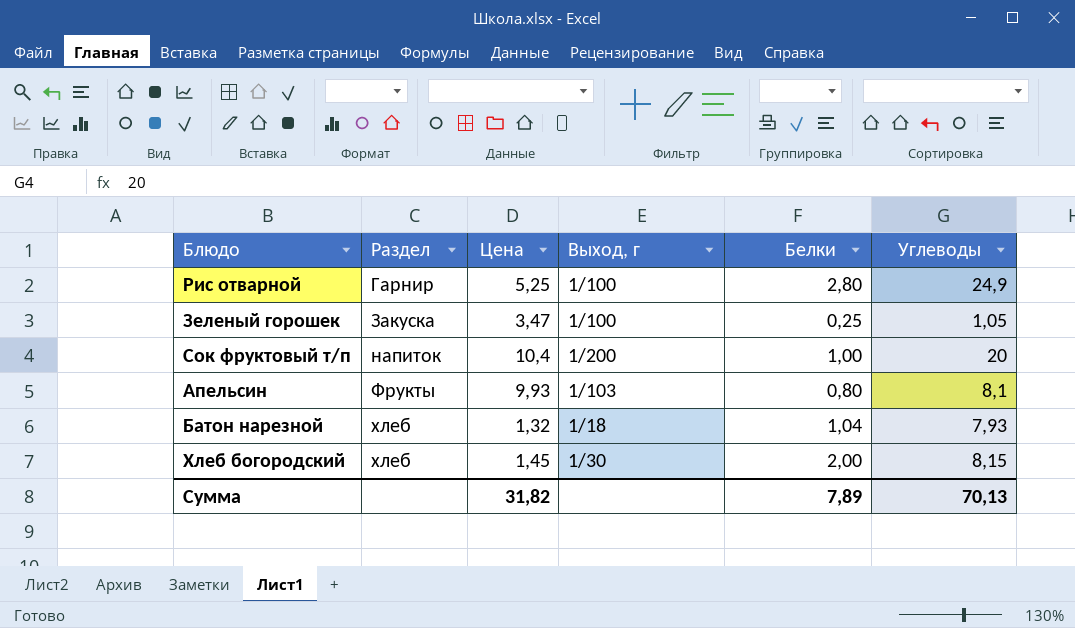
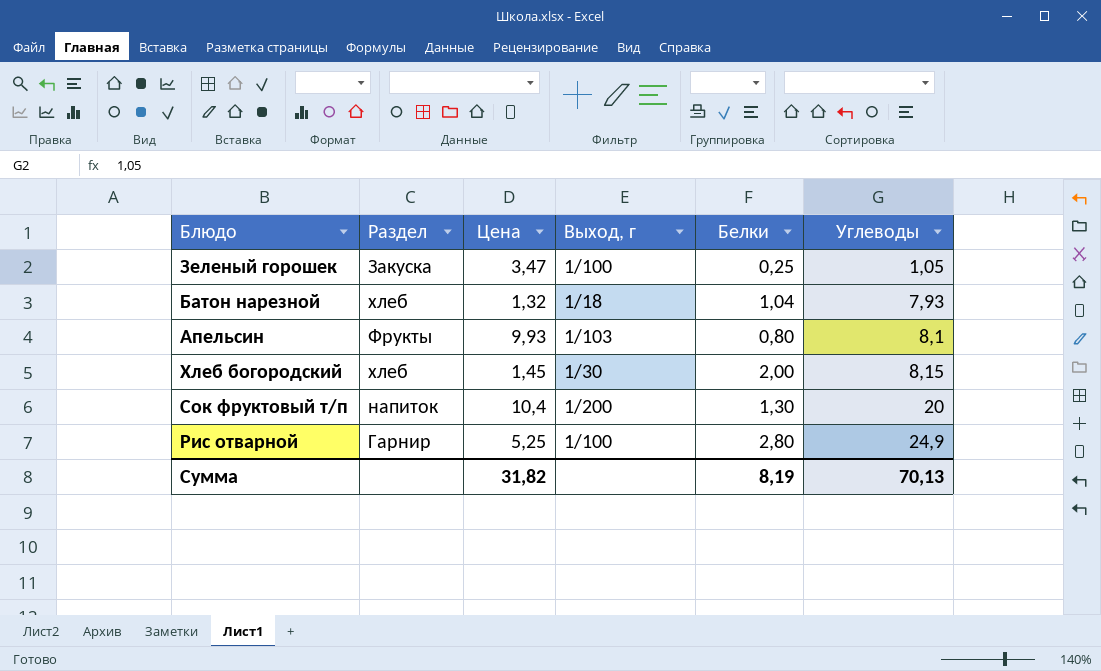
row order: Раздел ascending -> Углеводы ascending
Сок фруктовый т/п | Белки: 1,00 -> 1,30
Сумма | Белки: 7,89 -> 8,19

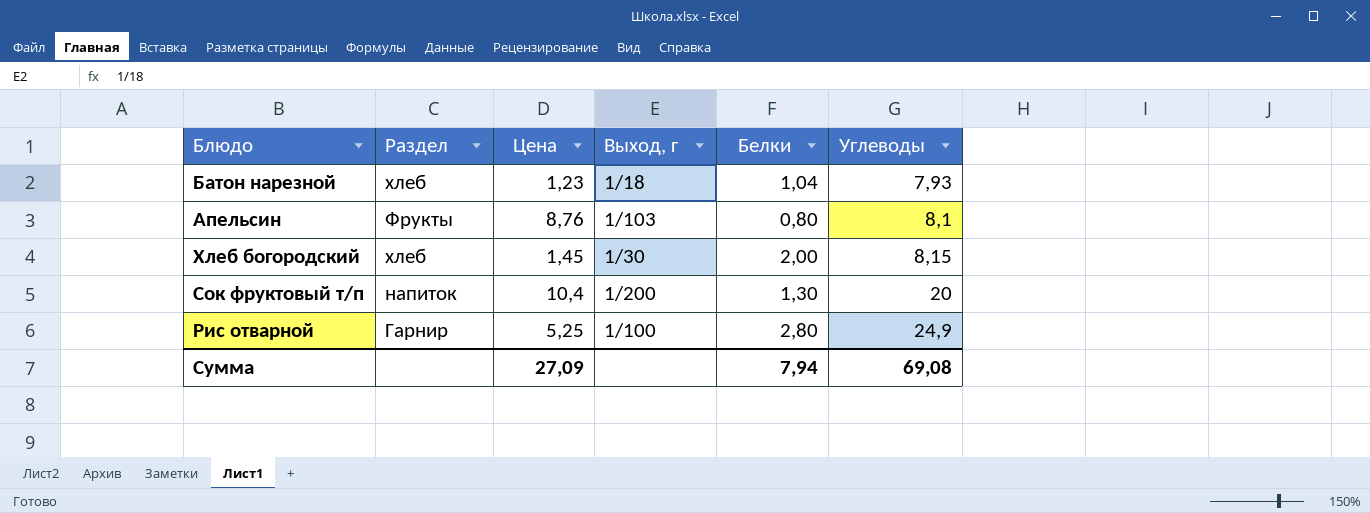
row Зеленый горошек: Закуска | 3,47 | 1/100 | 0,25 | 1,05 -> none
Батон нарезной | Цена: 1,32 -> 1,23
Апельсин | Цена: 9,93 -> 8,76
Сумма | Цена: 31,82 -> 27,09
Сумма | Белки: 8,19 -> 7,94
Сумма | Углеводы: 70,13 -> 69,08

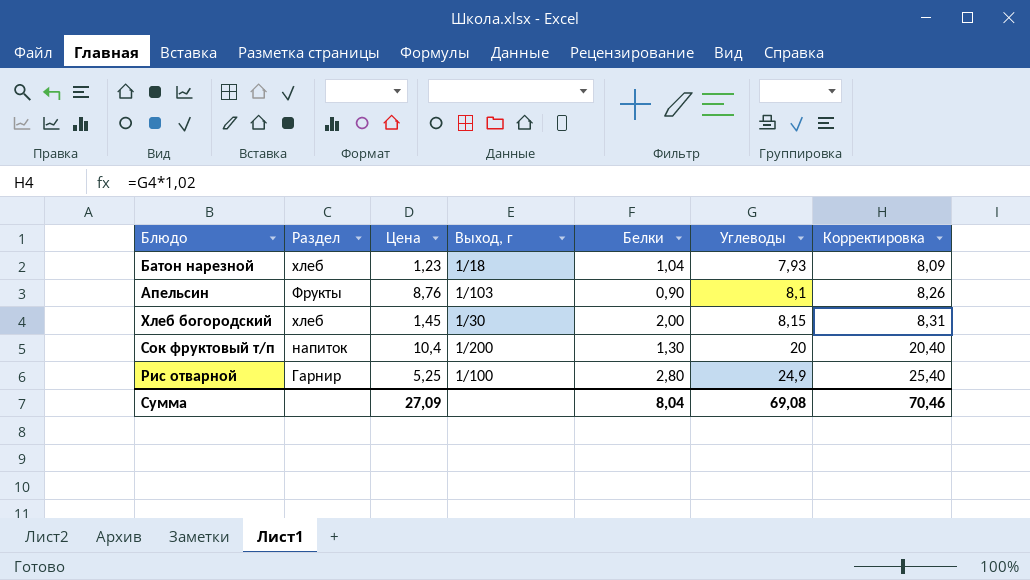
column Корректировка | formula: none -> [Углеводы] * 1,02
Апельсин | Белки: 0,80 -> 0,90
Сумма | Белки: 7,94 -> 8,04

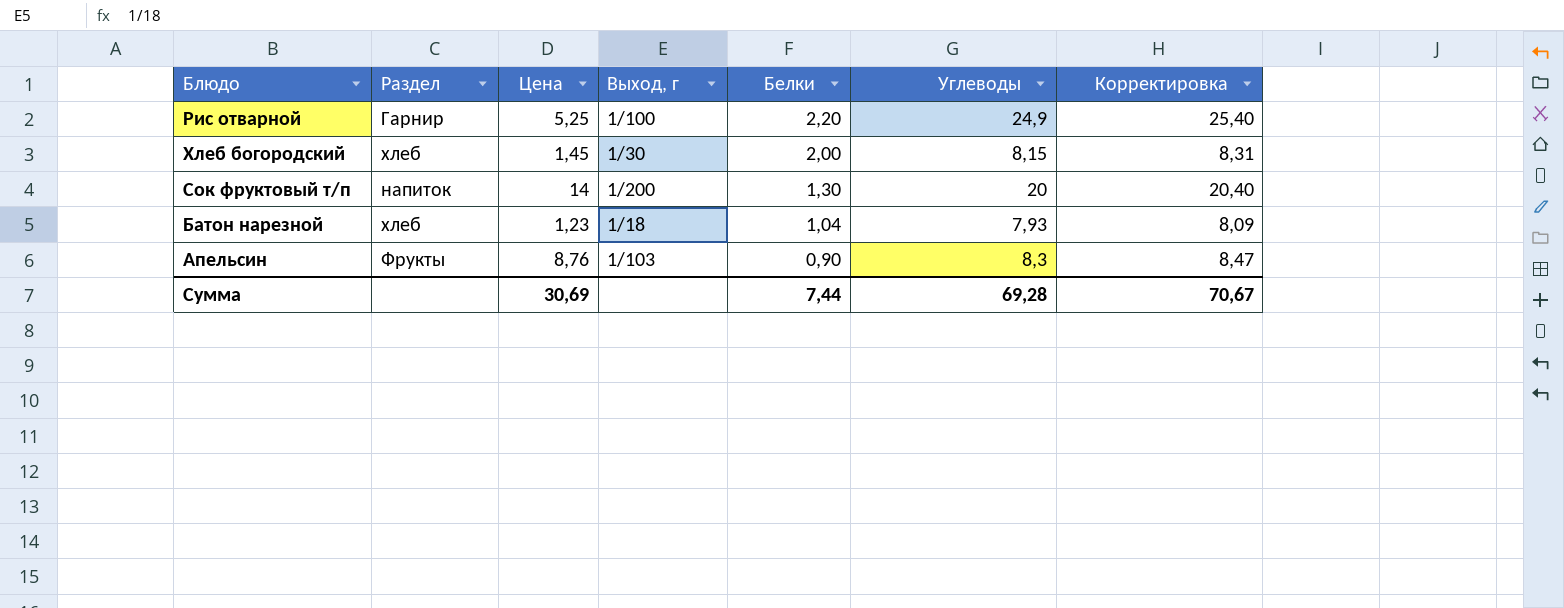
row order: Углеводы ascending -> Белки descending
Рис отварной | Белки: 2,80 -> 2,20
Сок фруктовый т/п | Цена: 10,4 -> 14
Апельсин | Углеводы: 8,1 -> 8,3
Апельсин | Корректировка: 8,26 -> 8,47
Сумма | Цена: 27,09 -> 30,69
Сумма | Белки: 8,04 -> 7,44
Сумма | Углеводы: 69,08 -> 69,28
Сумма | Корректировка: 70,46 -> 70,67

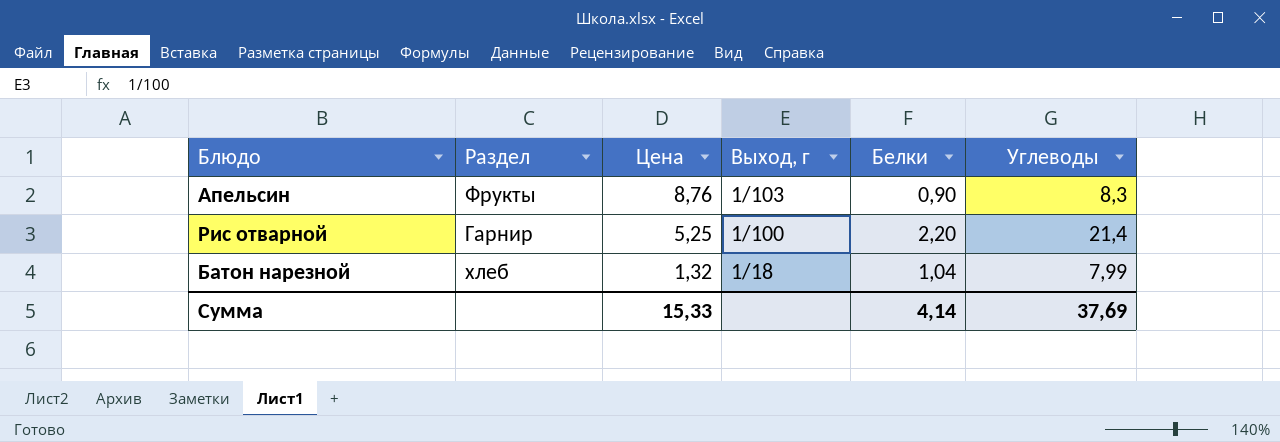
row order: Белки descending -> Цена descending
column Корректировка | formula: [Углеводы] * 1,02 -> none
row Хлеб богородский: хлеб | 1,45 | 1/30 | 2,00 | 8,15 | 8,31 -> none
row Сок фруктовый т/п: напиток | 14 | 1/200 | 1,30 | 20 | 20,40 -> none
Рис отварной | Углеводы: 24,9 -> 21,4
Батон нарезной | Цена: 1,23 -> 1,32
Батон нарезной | Углеводы: 7,93 -> 7,99
Сумма | Цена: 30,69 -> 15,33
Сумма | Белки: 7,44 -> 4,14
Сумма | Углеводы: 69,28 -> 37,69

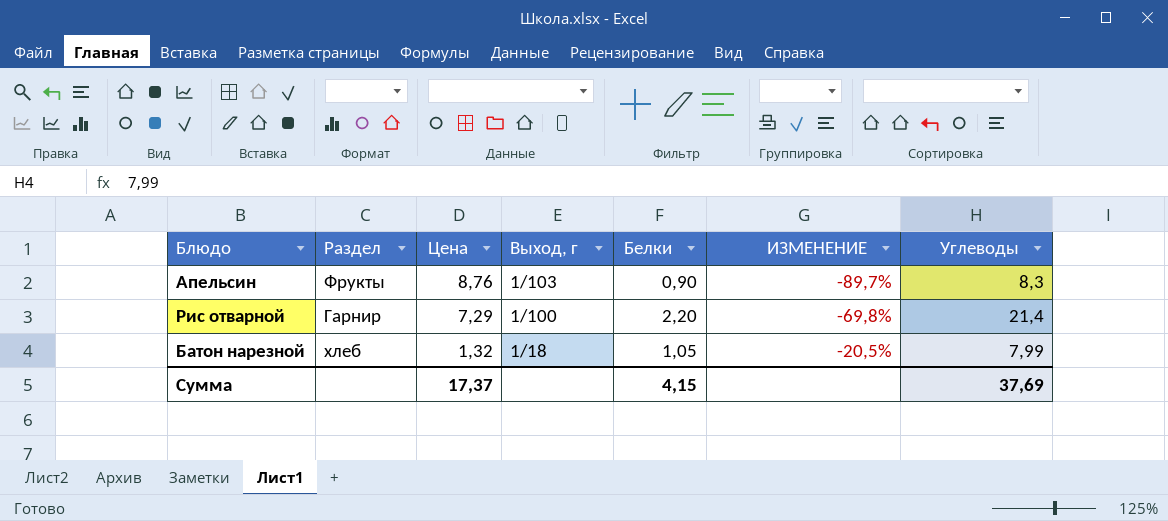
column ИЗМЕНЕНИЕ | formula: none -> ([Белки] - [Цена]) / [Цена]
Рис отварной | Цена: 5,25 -> 7,29
Батон нарезной | Белки: 1,04 -> 1,05
Сумма | Цена: 15,33 -> 17,37
Сумма | Белки: 4,14 -> 4,15

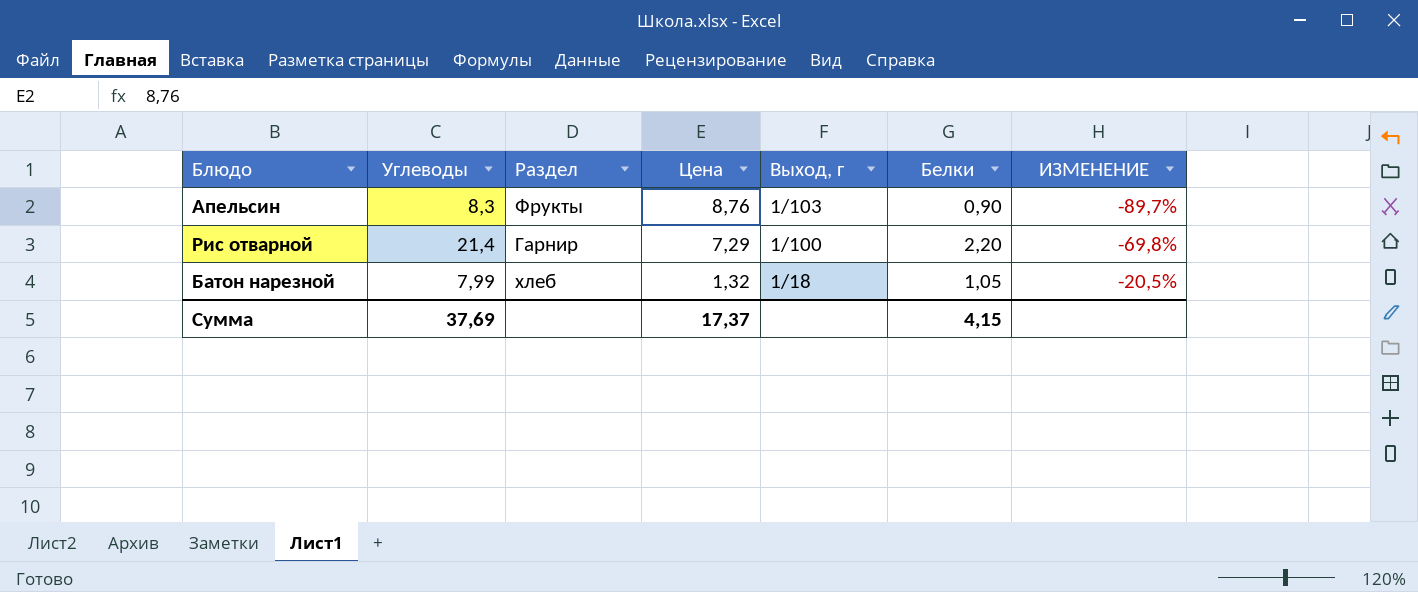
column Углеводы | position: 7 -> 2

